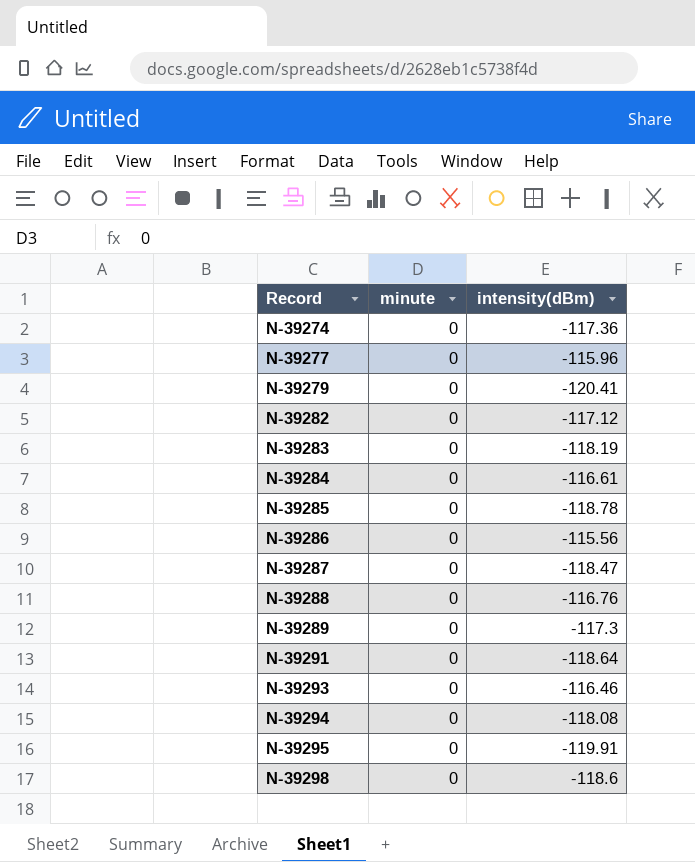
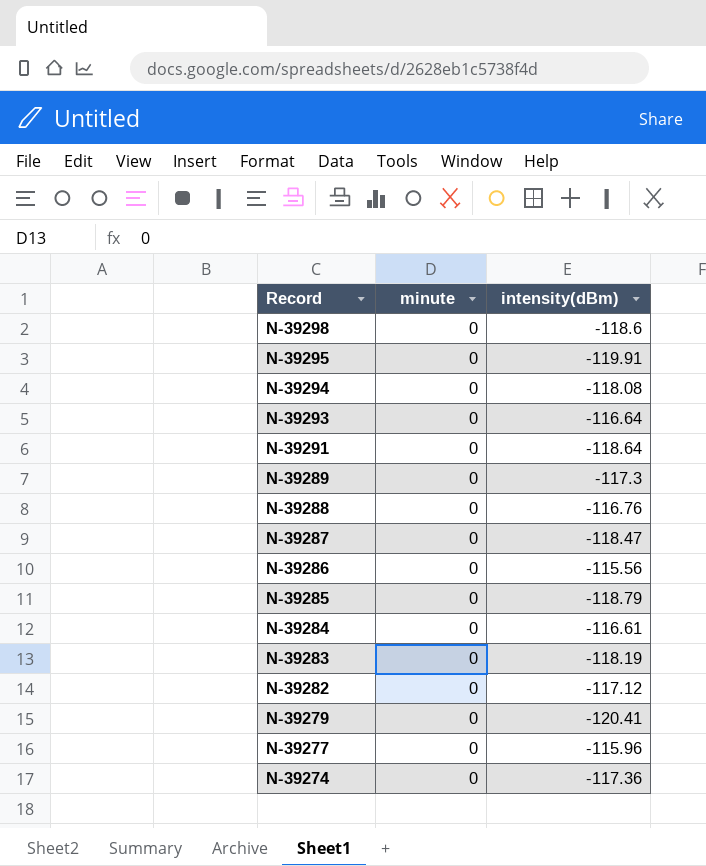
row order: Record ascending -> Record descending
N-39293 | intensity(dBm): -116.46 -> -116.64
N-39285 | intensity(dBm): -118.78 -> -118.79

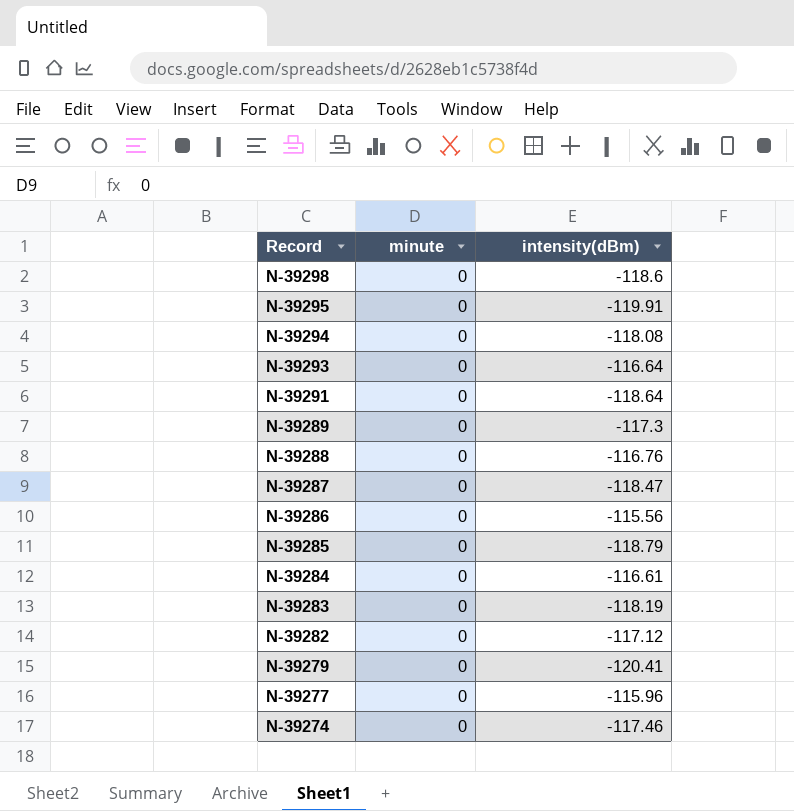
N-39274 | intensity(dBm): -117.36 -> -117.46

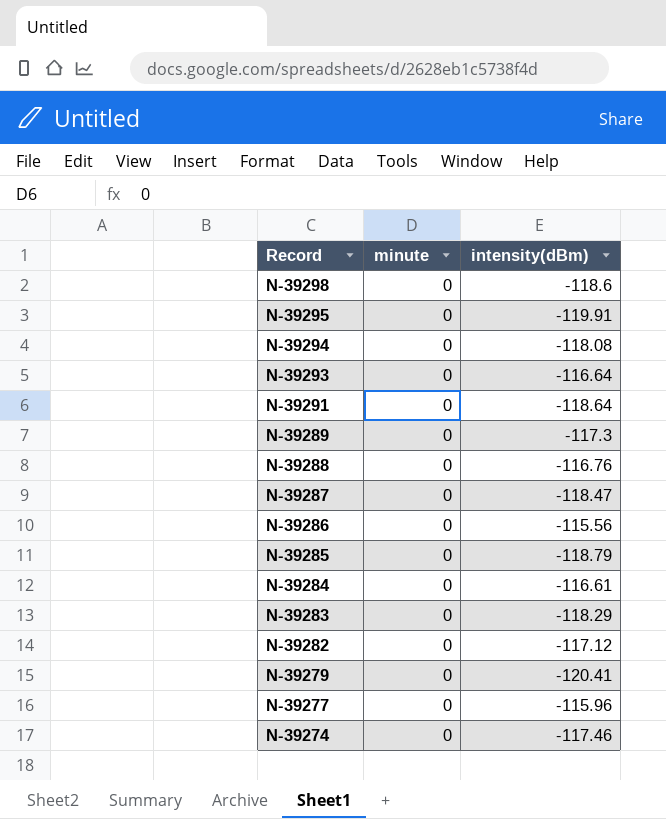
N-39283 | intensity(dBm): -118.19 -> -118.29

